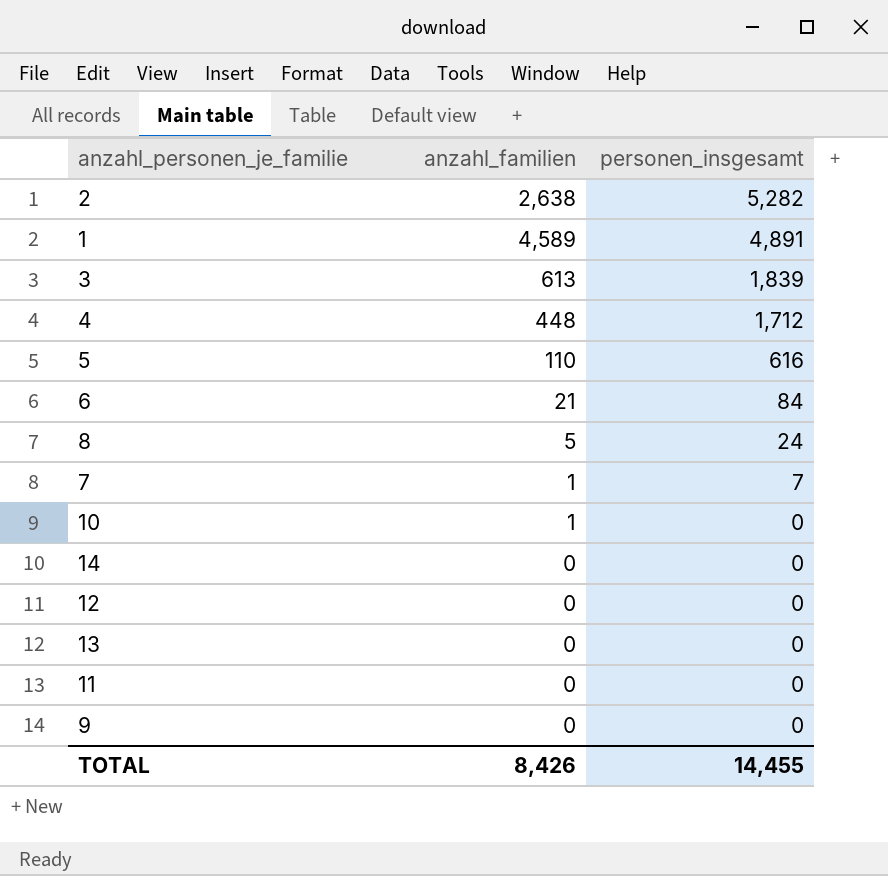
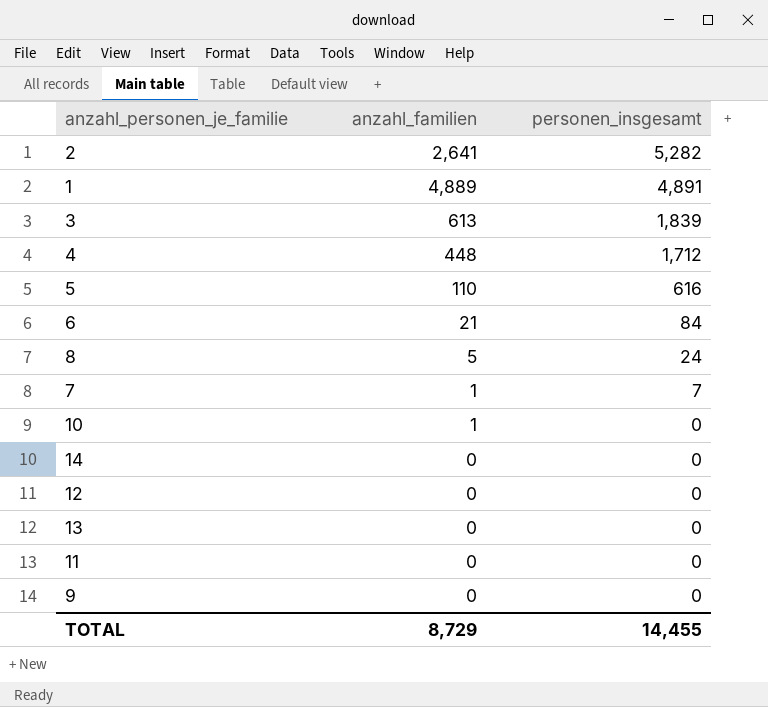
2 | anzahl_familien: 2,638 -> 2,641
1 | anzahl_familien: 4,589 -> 4,889
TOTAL | anzahl_familien: 8,426 -> 8,729

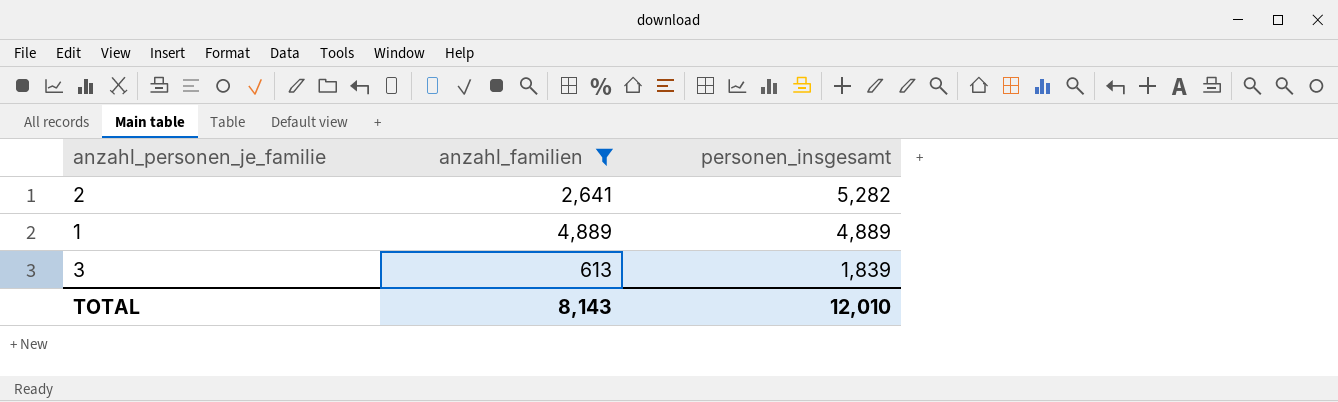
filter: none -> anzahl_familien >= 613
1 | personen_insgesamt: 4,891 -> 4,889
TOTAL | anzahl_familien: 8,729 -> 8,143
TOTAL | personen_insgesamt: 14,455 -> 12,010

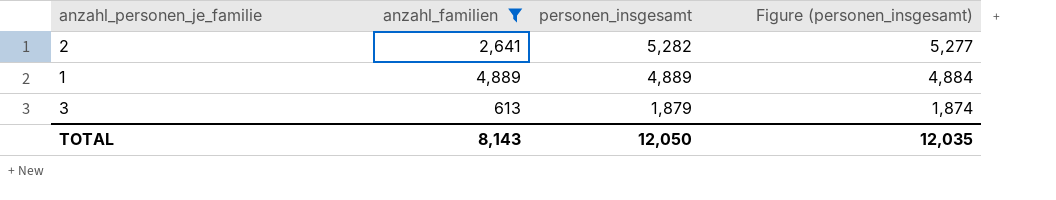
column Figure (personen_insgesamt) | formula: none -> [personen_insgesamt] - 5
3 | personen_insgesamt: 1,839 -> 1,879
TOTAL | personen_insgesamt: 12,010 -> 12,050

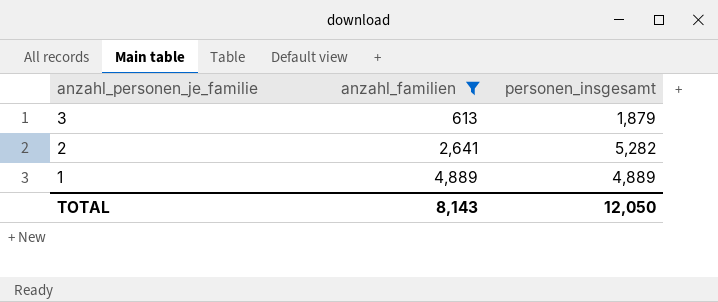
row order: personen_insgesamt descending -> anzahl_personen_je_familie descending
column Figure (personen_insgesamt) | formula: [personen_insgesamt] - 5 -> none

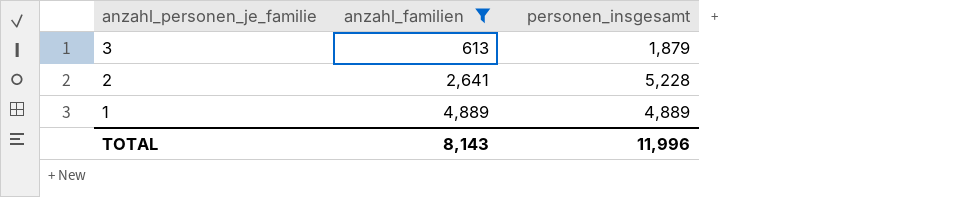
2 | personen_insgesamt: 5,282 -> 5,228
TOTAL | personen_insgesamt: 12,050 -> 11,996

